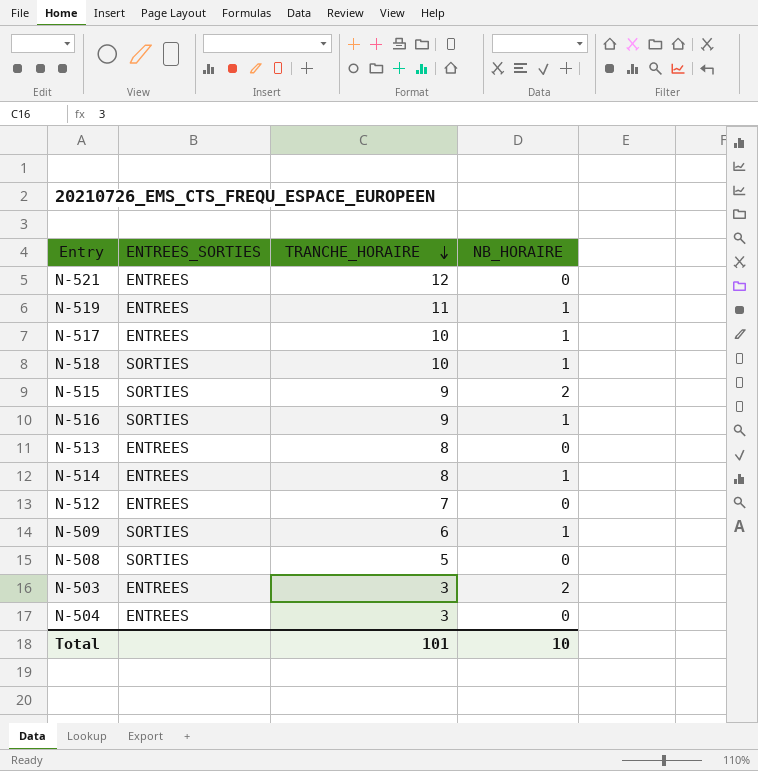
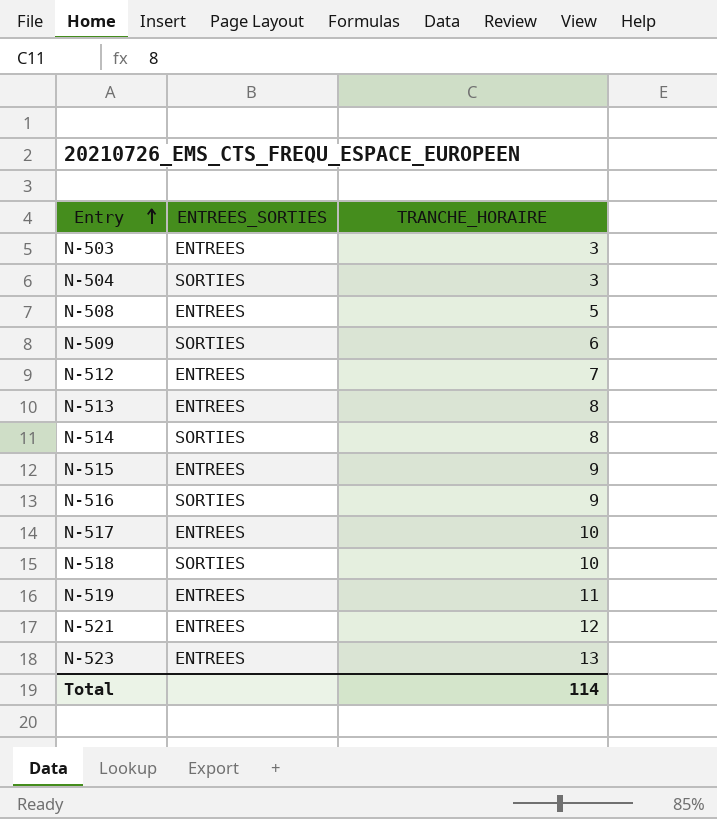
row order: TRANCHE_HORAIRE descending -> Entry ascending
column NB_HORAIRE | position: 4 -> none
N-504 | ENTREES_SORTIES: ENTREES -> SORTIES
N-508 | ENTREES_SORTIES: SORTIES -> ENTREES
N-514 | ENTREES_SORTIES: ENTREES -> SORTIES
N-515 | ENTREES_SORTIES: SORTIES -> ENTREES
row N-523: none -> ENTREES | 13
Total | TRANCHE_HORAIRE: 101 -> 114

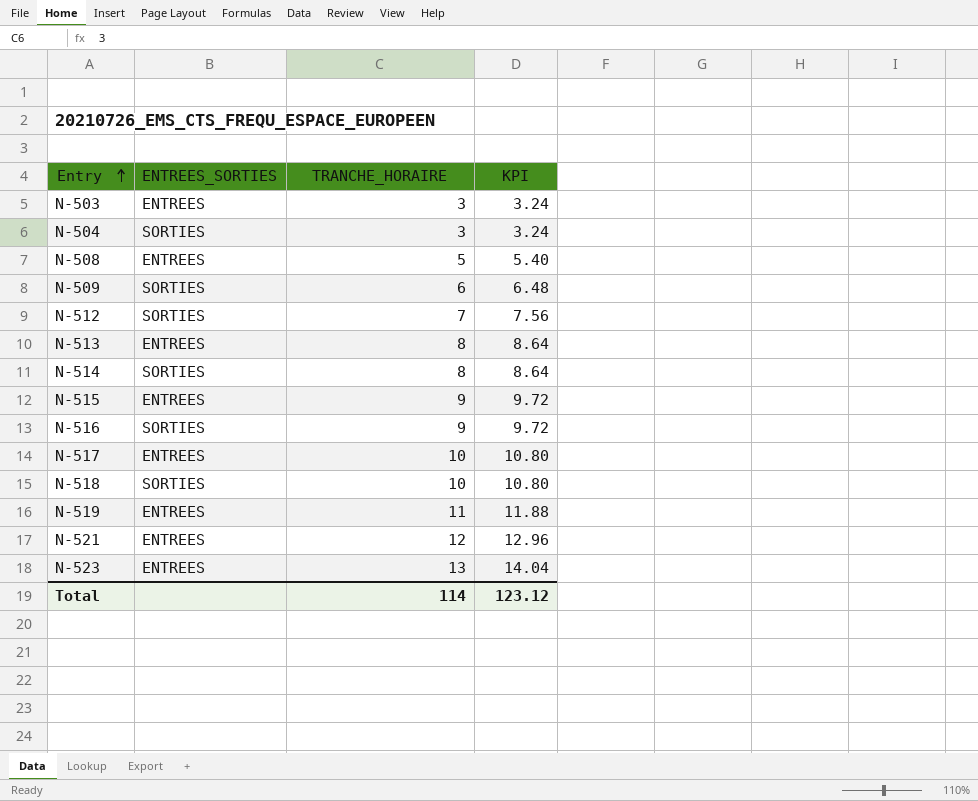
column KPI | formula: none -> [TRANCHE_HORAIRE] * 1.08
N-512 | ENTREES_SORTIES: ENTREES -> SORTIES

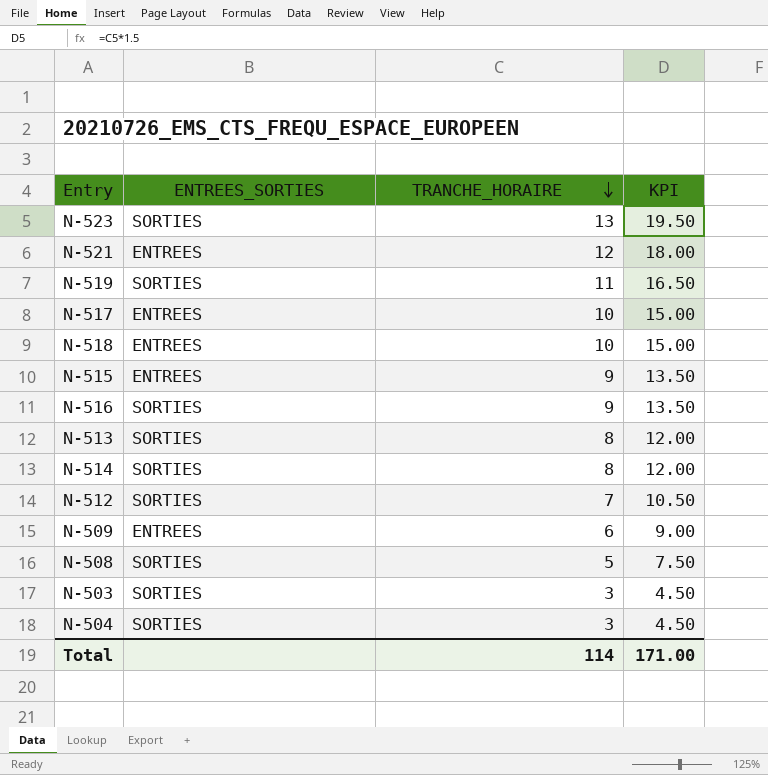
row order: Entry ascending -> TRANCHE_HORAIRE descending
column KPI | formula: [TRANCHE_HORAIRE] * 1.08 -> [TRANCHE_HORAIRE] * 1.5
N-523 | ENTREES_SORTIES: ENTREES -> SORTIES
N-519 | ENTREES_SORTIES: ENTREES -> SORTIES
N-518 | ENTREES_SORTIES: SORTIES -> ENTREES
N-513 | ENTREES_SORTIES: ENTREES -> SORTIES
N-509 | ENTREES_SORTIES: SORTIES -> ENTREES
N-508 | ENTREES_SORTIES: ENTREES -> SORTIES
N-503 | ENTREES_SORTIES: ENTREES -> SORTIES
Total | KPI: 123.12 -> 171.00

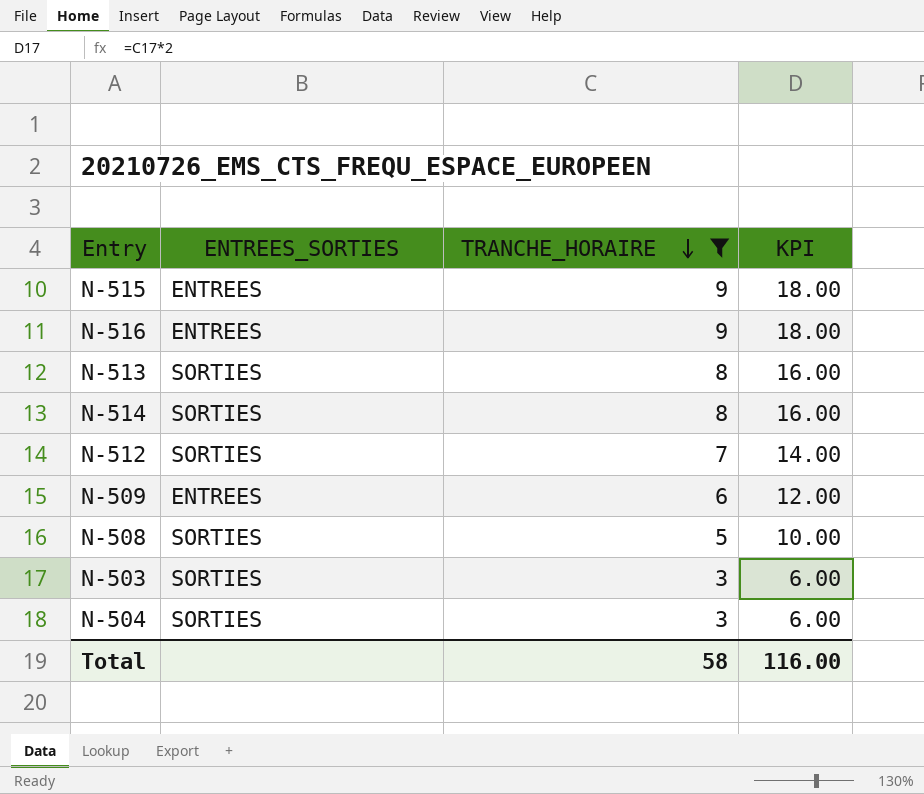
filter: none -> TRANCHE_HORAIRE <= 9
column KPI | formula: [TRANCHE_HORAIRE] * 1.5 -> [TRANCHE_HORAIRE] * 2
N-516 | ENTREES_SORTIES: SORTIES -> ENTREES
Total | TRANCHE_HORAIRE: 114 -> 58
Total | KPI: 171.00 -> 116.00

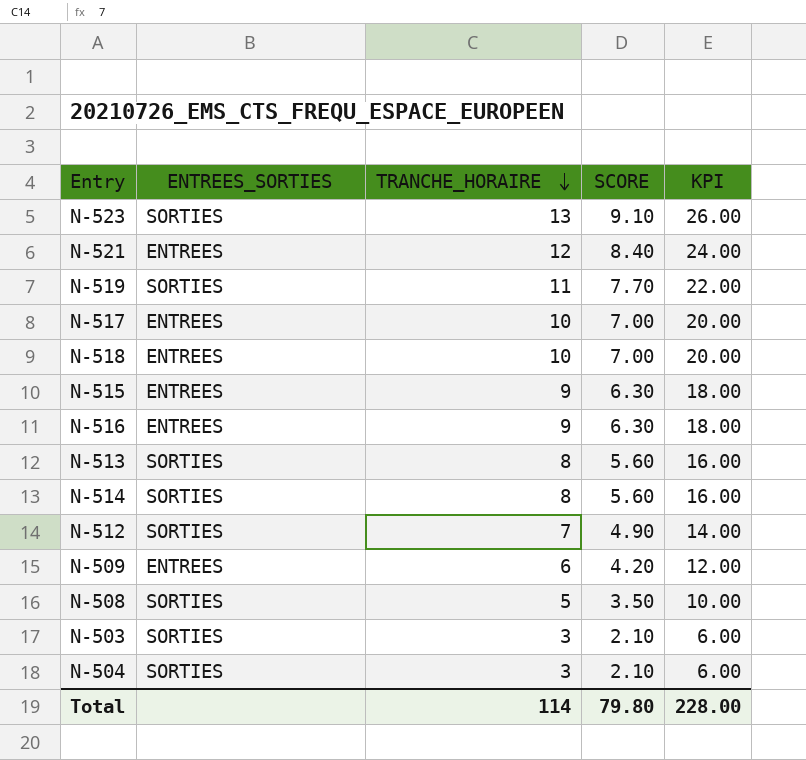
filter: TRANCHE_HORAIRE <= 9 -> none
column SCORE | formula: none -> [TRANCHE_HORAIRE] * 0.7
Total | TRANCHE_HORAIRE: 58 -> 114
Total | KPI: 116.00 -> 228.00

